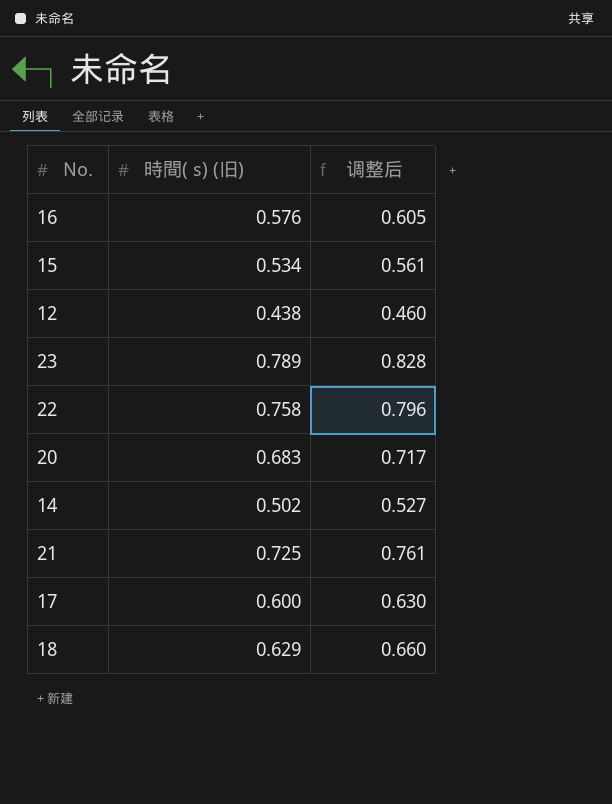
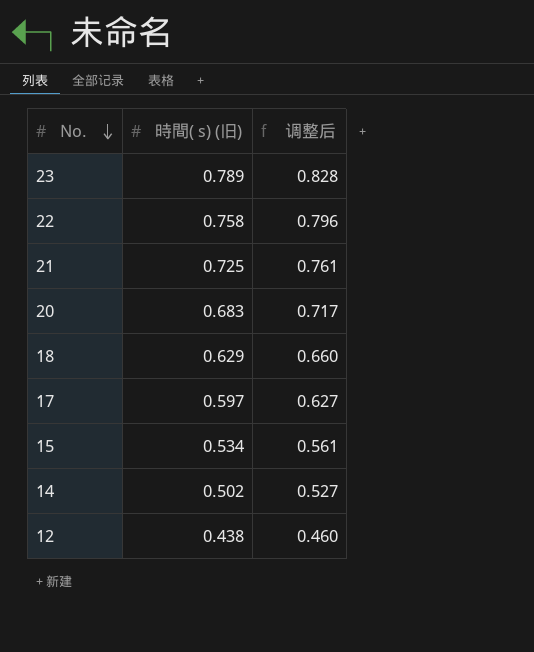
row order: none -> No. descending
row 16: 0.576 | 0.605 -> none
17 | 時間( s) (旧): 0.600 -> 0.597
17 | 调整后: 0.630 -> 0.627

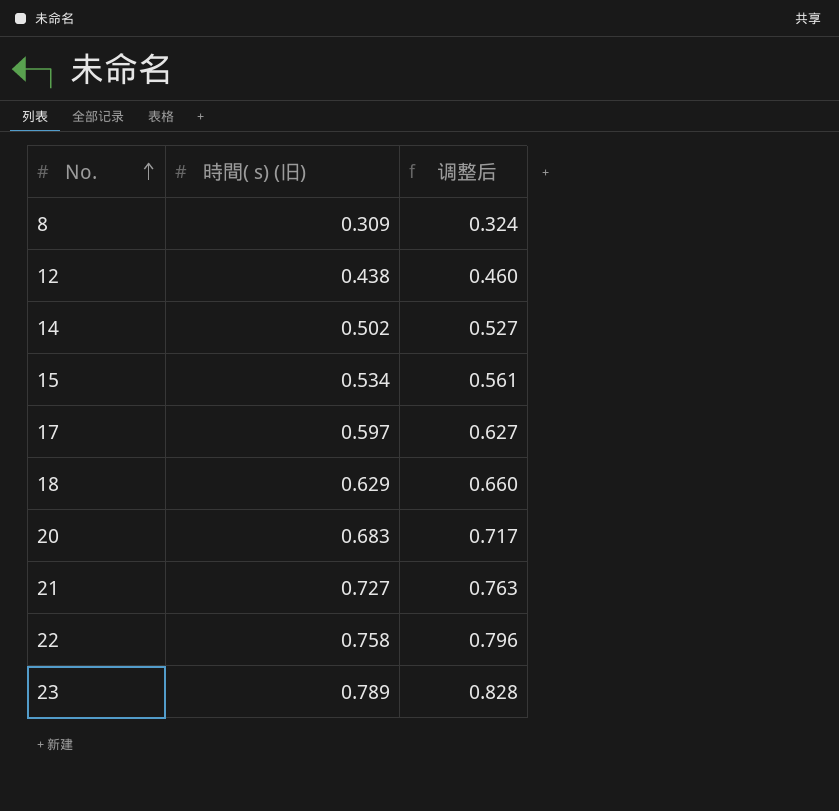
row order: No. descending -> No. ascending
row 8: none -> 0.309 | 0.324
21 | 時間( s) (旧): 0.725 -> 0.727
21 | 调整后: 0.761 -> 0.763

